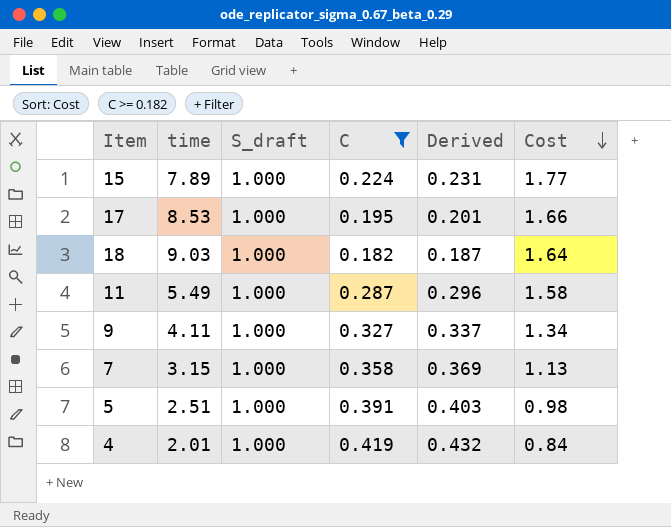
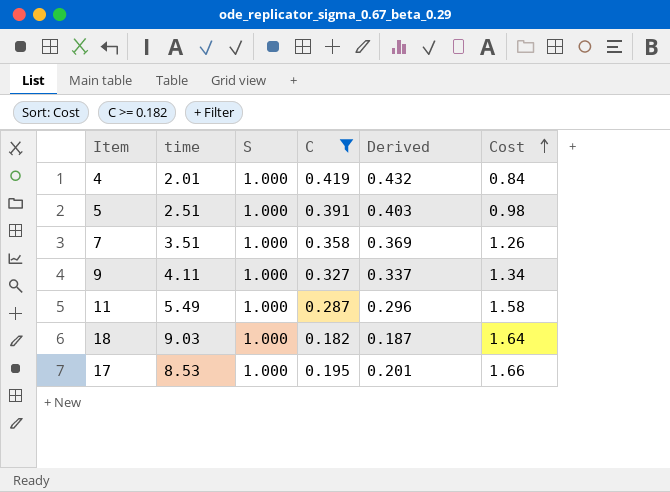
row order: Cost descending -> Cost ascending
column name: S_draft -> S
row 15: 7.89 | 1.000 | 0.224 | 0.231 | 1.77 -> none
7 | time: 3.15 -> 3.51
7 | Cost: 1.13 -> 1.26

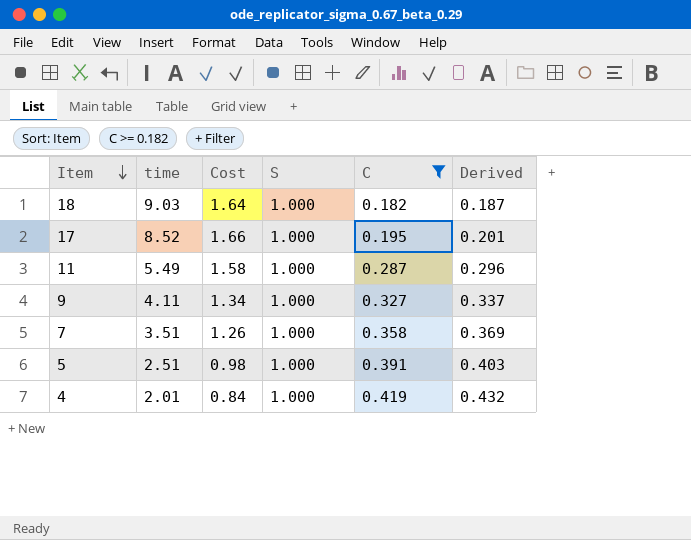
row order: Cost ascending -> Item descending
column Cost | position: 6 -> 3
17 | time: 8.53 -> 8.52

